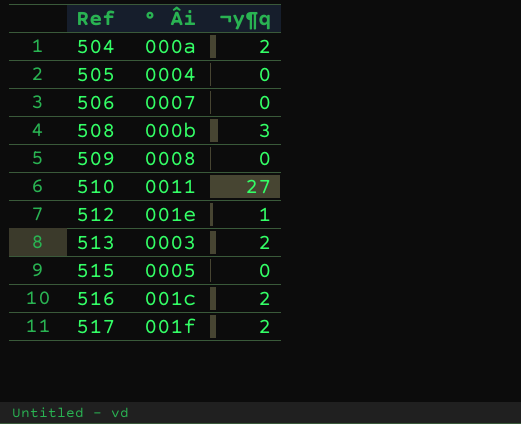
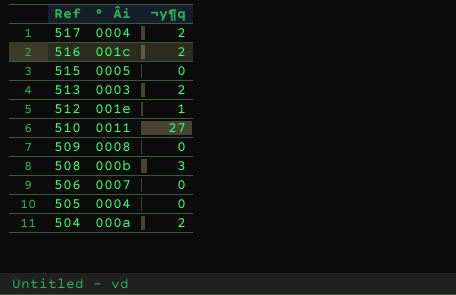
row order: Ref ascending -> Ref descending
517 | ° Âi: 001f -> 0004

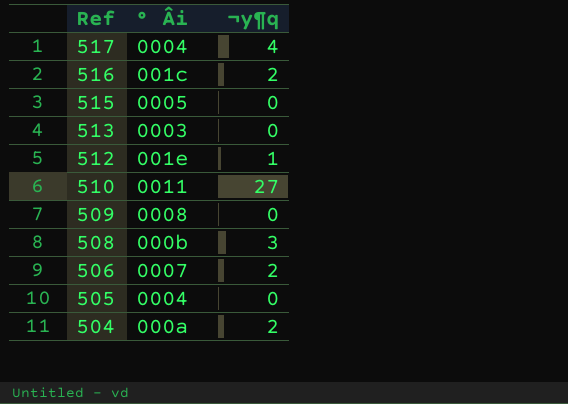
517 | ¬y¶q: 2 -> 4
513 | ¬y¶q: 2 -> 0
506 | ¬y¶q: 0 -> 2

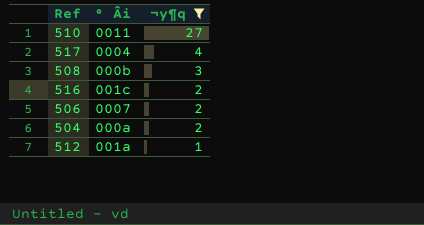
filter: none -> ¬y¶q != 0
row order: Ref descending -> ¬y¶q descending
512 | ° Âi: 001e -> 001a

